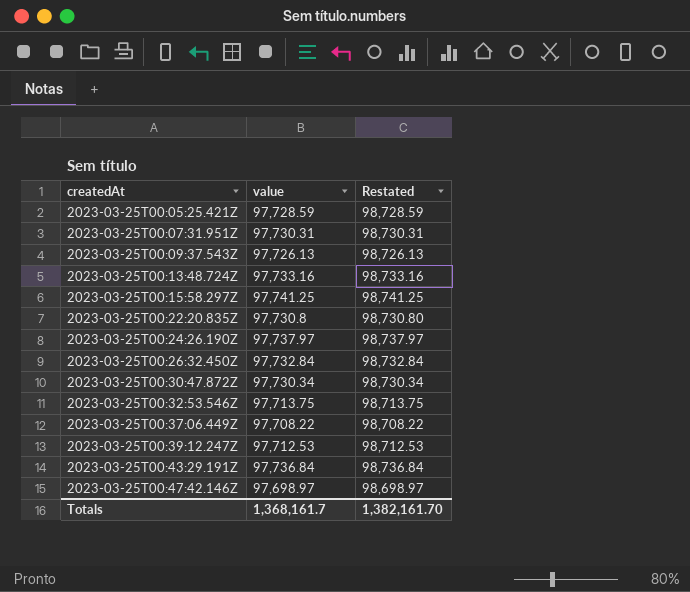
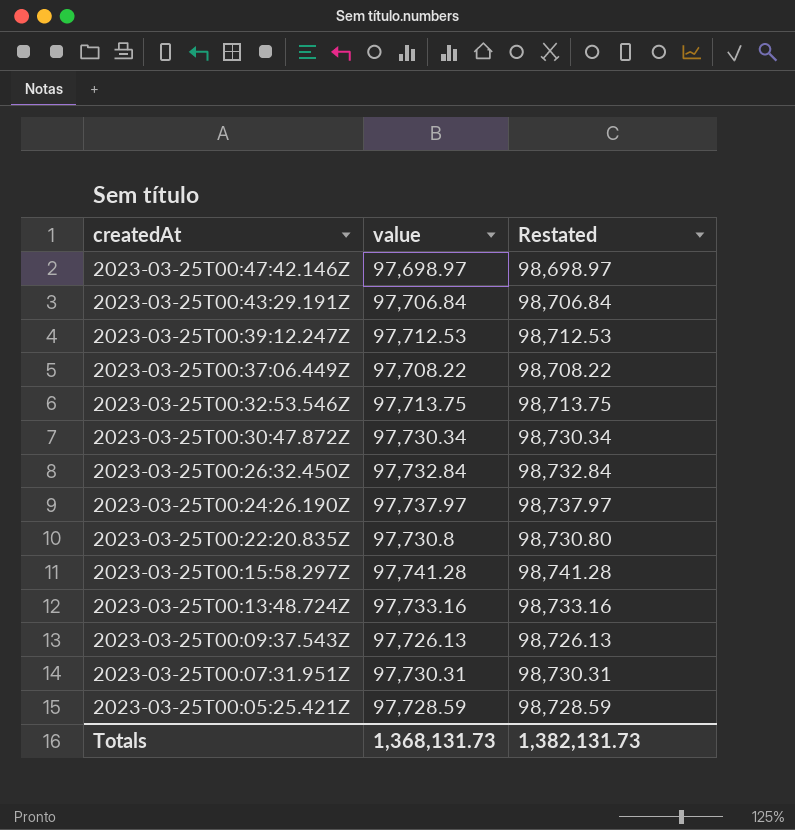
row order: createdAt ascending -> createdAt descending
2023-03-25T00:43:29.191Z | value: 97,736.84 -> 97,706.84
2023-03-25T00:43:29.191Z | Restated: 98,736.84 -> 98,706.84
2023-03-25T00:15:58.297Z | value: 97,741.25 -> 97,741.28
2023-03-25T00:15:58.297Z | Restated: 98,741.25 -> 98,741.28
Totals | value: 1,368,161.7 -> 1,368,131.73
Totals | Restated: 1,382,161.70 -> 1,382,131.73

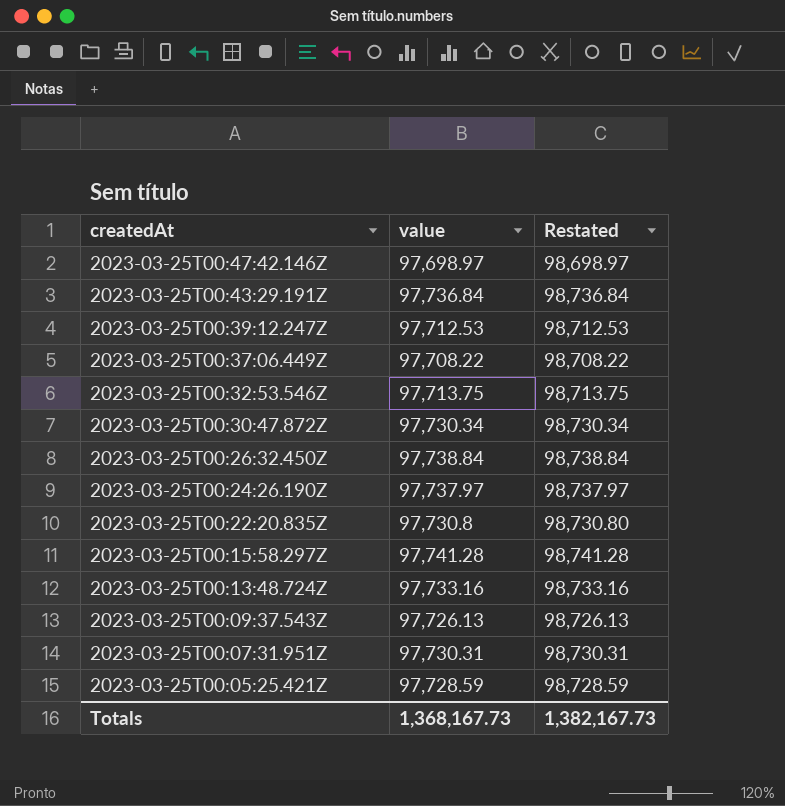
2023-03-25T00:43:29.191Z | value: 97,706.84 -> 97,736.84
2023-03-25T00:43:29.191Z | Restated: 98,706.84 -> 98,736.84
2023-03-25T00:26:32.450Z | value: 97,732.84 -> 97,738.84
2023-03-25T00:26:32.450Z | Restated: 98,732.84 -> 98,738.84
Totals | value: 1,368,131.73 -> 1,368,167.73
Totals | Restated: 1,382,131.73 -> 1,382,167.73

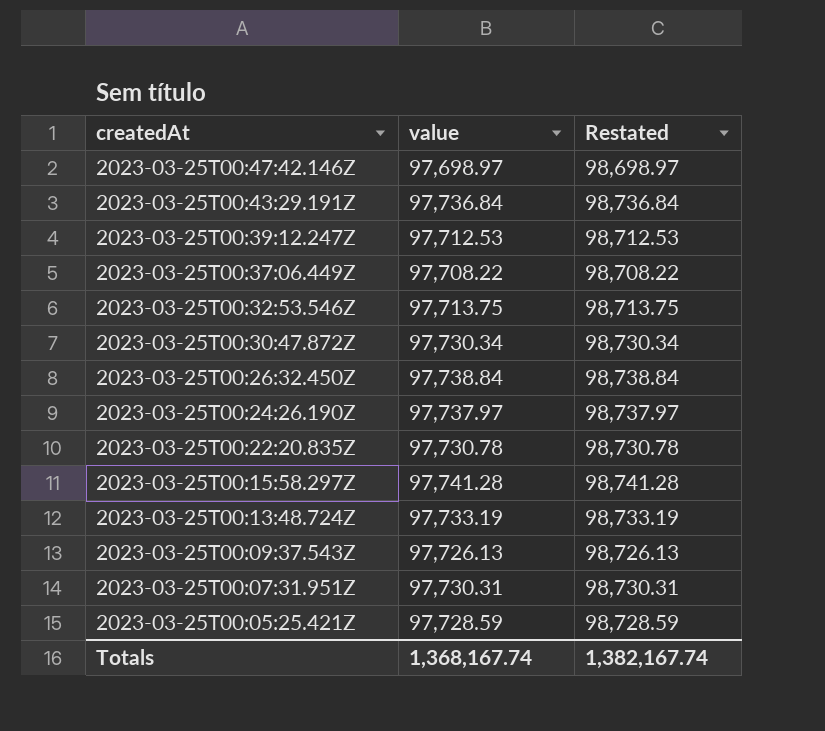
2023-03-25T00:22:20.835Z | value: 97,730.8 -> 97,730.78
2023-03-25T00:22:20.835Z | Restated: 98,730.80 -> 98,730.78
2023-03-25T00:13:48.724Z | value: 97,733.16 -> 97,733.19
2023-03-25T00:13:48.724Z | Restated: 98,733.16 -> 98,733.19
Totals | value: 1,368,167.73 -> 1,368,167.74
Totals | Restated: 1,382,167.73 -> 1,382,167.74

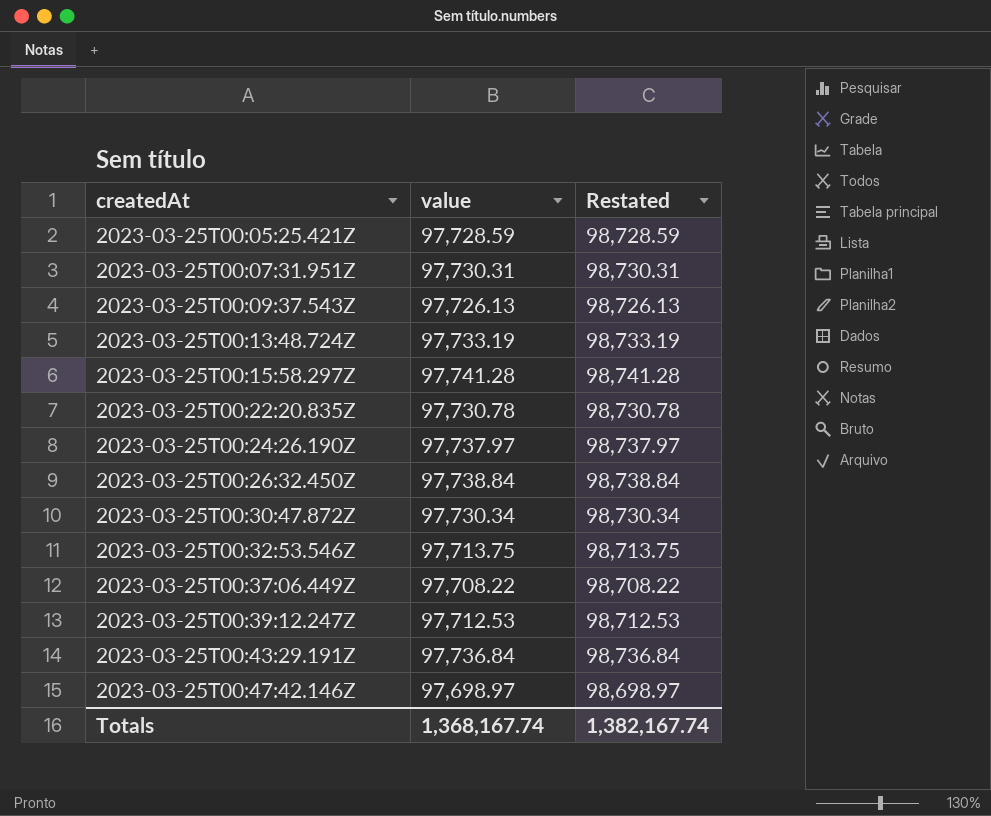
row order: createdAt descending -> createdAt ascending

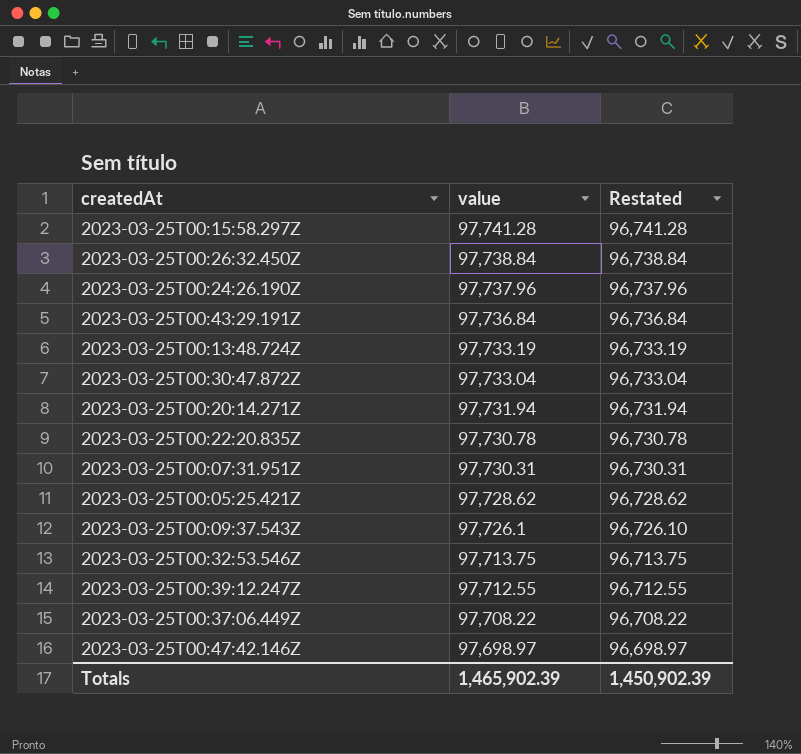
row order: createdAt ascending -> value descending
column Restated | formula: [value] + 1000 -> [value] - 1000
2023-03-25T00:24:26.190Z | value: 97,737.97 -> 97,737.96
2023-03-25T00:30:47.872Z | value: 97,730.34 -> 97,733.04
row 2023-03-25T00:20:14.271Z: none -> 97,731.94 | 96,731.94
2023-03-25T00:05:25.421Z | value: 97,728.59 -> 97,728.62
2023-03-25T00:09:37.543Z | value: 97,726.13 -> 97,726.1
2023-03-25T00:39:12.247Z | value: 97,712.53 -> 97,712.55
Totals | value: 1,368,167.74 -> 1,465,902.39
Totals | Restated: 1,382,167.74 -> 1,450,902.39

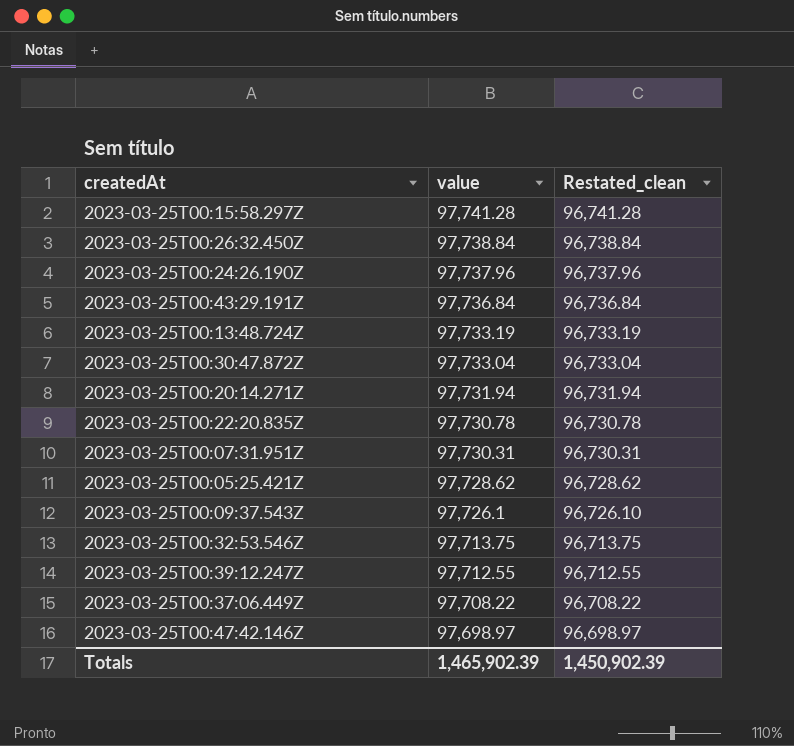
column name: Restated -> Restated_clean

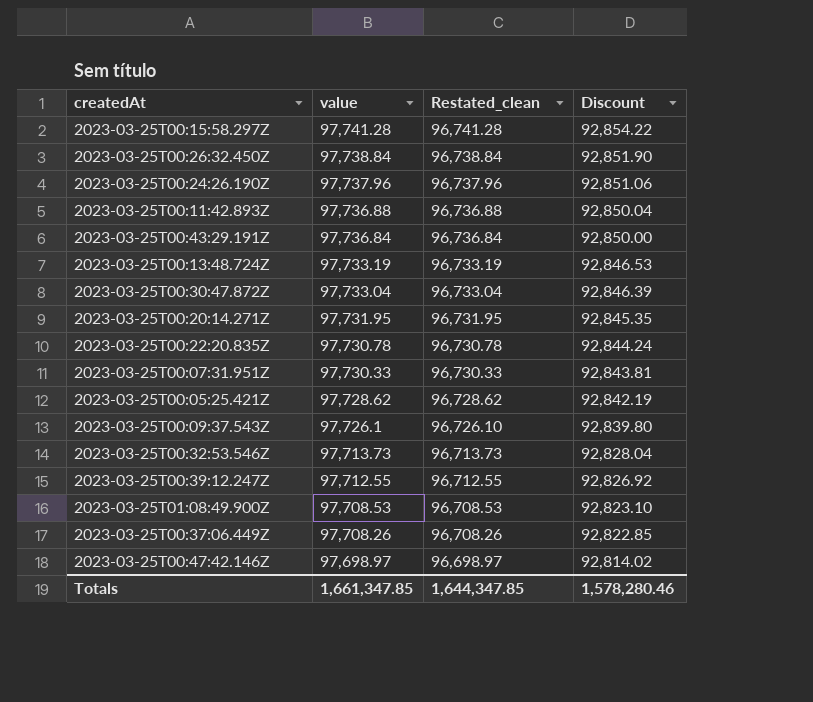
column Discount | formula: none -> [value] * 0.95
row 2023-03-25T00:11:42.893Z: none -> 97,736.88 | 96,736.88 | 92,850.04
2023-03-25T00:20:14.271Z | value: 97,731.94 -> 97,731.95
2023-03-25T00:20:14.271Z | Restated_clean: 96,731.94 -> 96,731.95
2023-03-25T00:07:31.951Z | value: 97,730.31 -> 97,730.33
2023-03-25T00:07:31.951Z | Restated_clean: 96,730.31 -> 96,730.33
2023-03-25T00:32:53.546Z | value: 97,713.75 -> 97,713.73
2023-03-25T00:32:53.546Z | Restated_clean: 96,713.75 -> 96,713.73
row 2023-03-25T01:08:49.900Z: none -> 97,708.53 | 96,708.53 | 92,823.10
2023-03-25T00:37:06.449Z | value: 97,708.22 -> 97,708.26
2023-03-25T00:37:06.449Z | Restated_clean: 96,708.22 -> 96,708.26
Totals | value: 1,465,902.39 -> 1,661,347.85
Totals | Restated_clean: 1,450,902.39 -> 1,644,347.85

